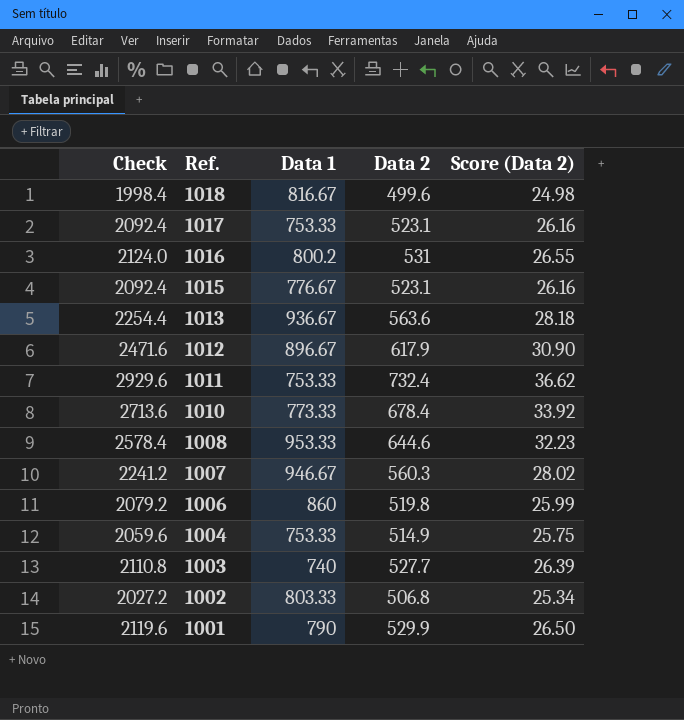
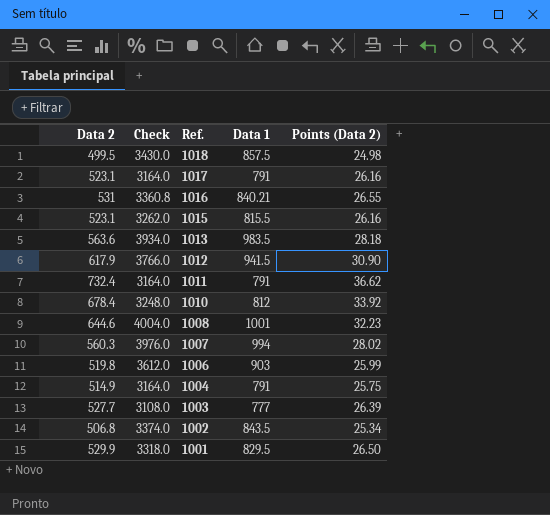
column Data 2 | position: 4 -> 1
column Check | formula: [Data 2] * 4 -> [Data 1] * 4
column name: Score (Data 2) -> Points (Data 2)
1018 | Data 2: 499.6 -> 499.5
1018 | Data 1: 816.67 -> 857.5
1017 | Data 1: 753.33 -> 791
1016 | Data 1: 800.2 -> 840.21
1015 | Data 1: 776.67 -> 815.5
1013 | Data 1: 936.67 -> 983.5
1012 | Data 1: 896.67 -> 941.5
1011 | Data 1: 753.33 -> 791
1010 | Data 1: 773.33 -> 812
1008 | Data 1: 953.33 -> 1001
1007 | Data 1: 946.67 -> 994
1006 | Data 1: 860 -> 903
1004 | Data 1: 753.33 -> 791
1003 | Data 1: 740 -> 777
1002 | Data 1: 803.33 -> 843.5
1001 | Data 1: 790 -> 829.5

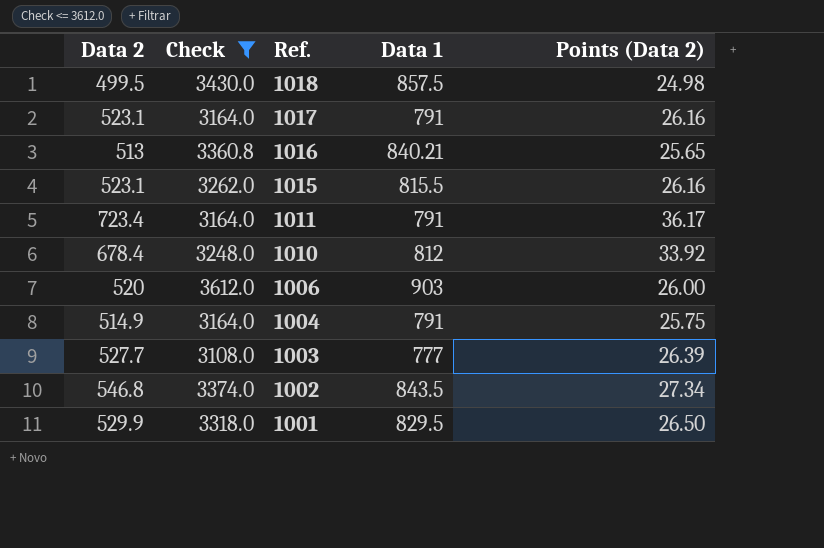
filter: none -> Check <= 3612.0
1016 | Data 2: 531 -> 513
1016 | Points (Data 2): 26.55 -> 25.65
1011 | Data 2: 732.4 -> 723.4
1011 | Points (Data 2): 36.62 -> 36.17
1006 | Data 2: 519.8 -> 520
1006 | Points (Data 2): 25.99 -> 26.00
1002 | Data 2: 506.8 -> 546.8
1002 | Points (Data 2): 25.34 -> 27.34

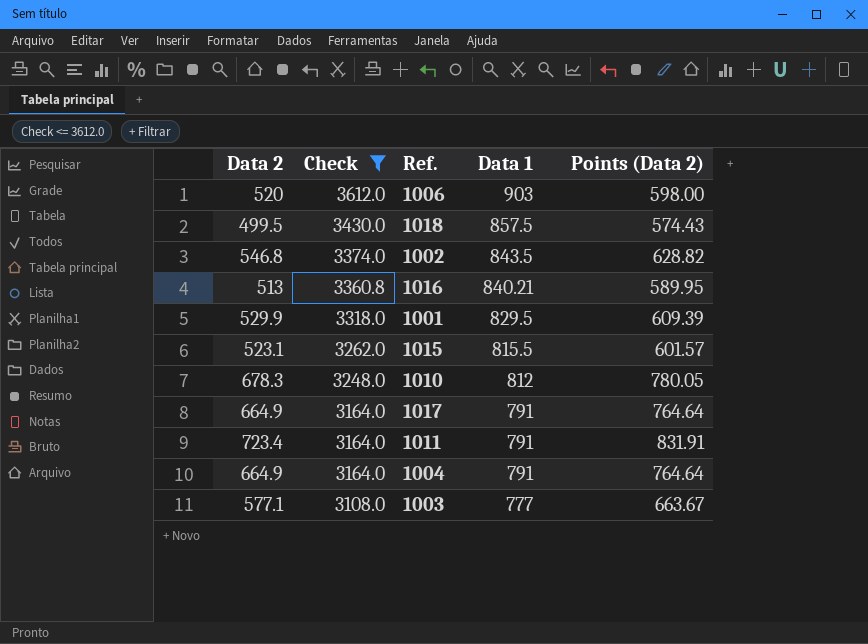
row order: Ref. descending -> Check descending
column Points (Data 2) | formula: [Data 2] * 0.05 -> [Data 2] * 1.15
1010 | Data 2: 678.4 -> 678.3
1017 | Data 2: 523.1 -> 664.9
1004 | Data 2: 514.9 -> 664.9
1003 | Data 2: 527.7 -> 577.1

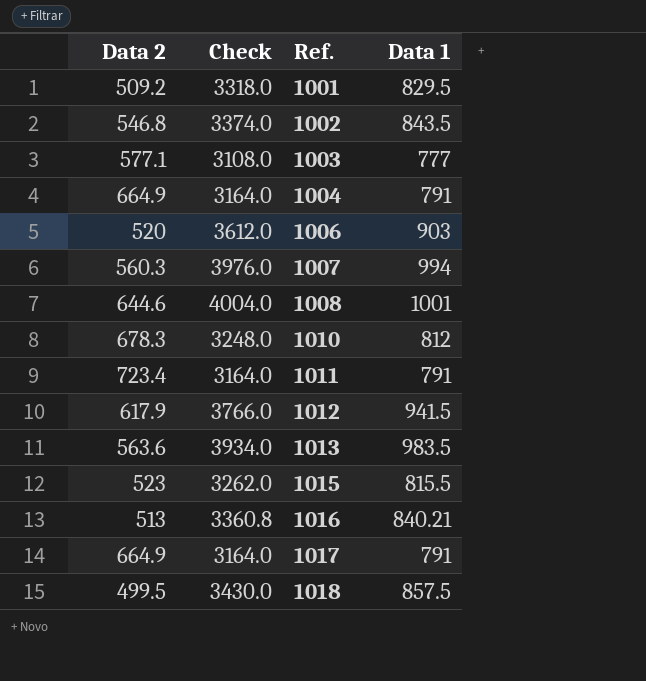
filter: Check <= 3612.0 -> none
row order: Check descending -> Ref. ascending
column Points (Data 2) | formula: [Data 2] * 1.15 -> none
1001 | Data 2: 529.9 -> 509.2
1015 | Data 2: 523.1 -> 523

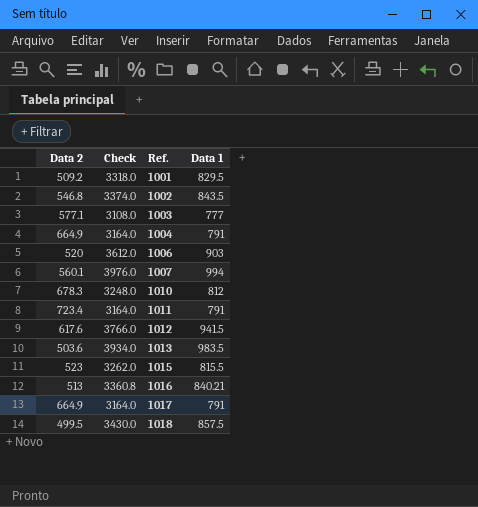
row 1008: 644.6 | 4004.0 | 1001 -> none
1007 | Data 2: 560.3 -> 560.1
1012 | Data 2: 617.9 -> 617.6
1013 | Data 2: 563.6 -> 503.6

